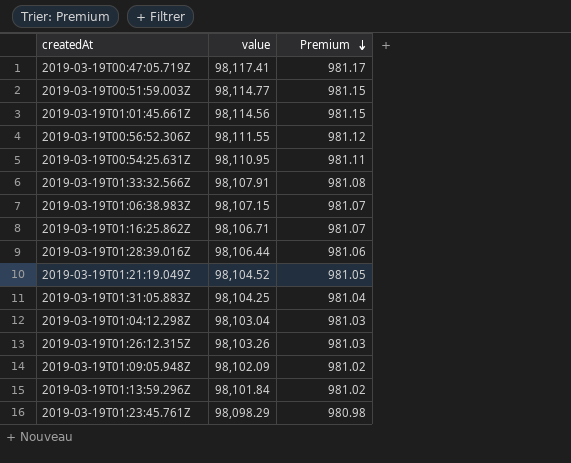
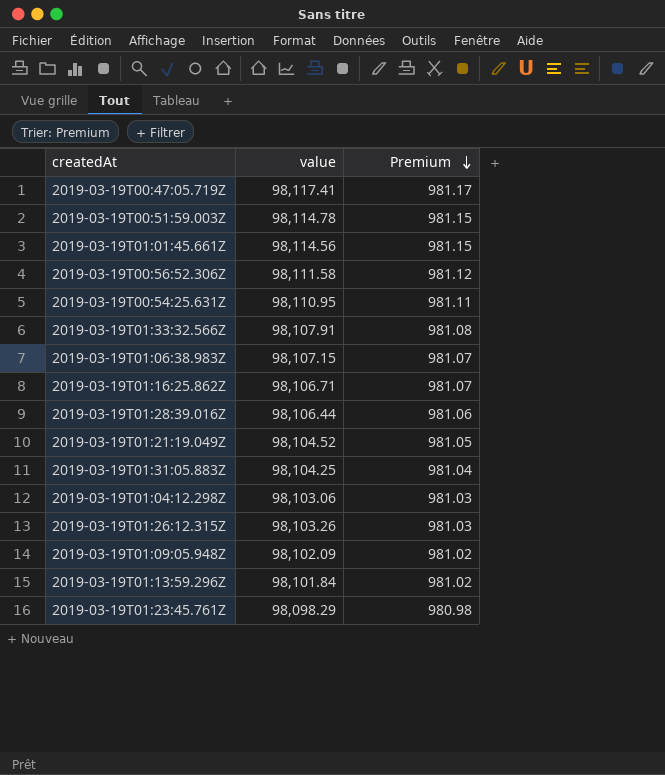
2019-03-19T00:51:59.003Z | value: 98,114.77 -> 98,114.78
2019-03-19T00:56:52.306Z | value: 98,111.55 -> 98,111.58
2019-03-19T01:04:12.298Z | value: 98,103.04 -> 98,103.06

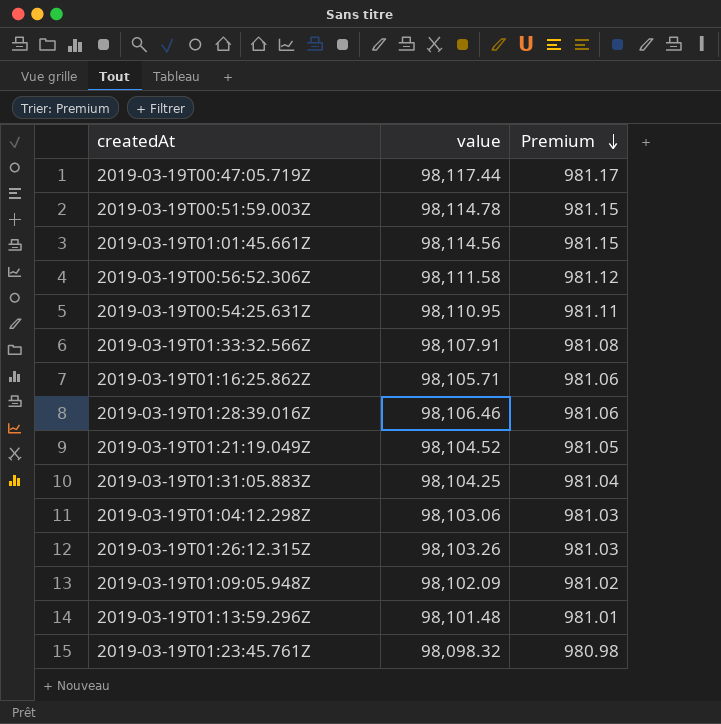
row 2019-03-19T01:06:38.983Z: 98,107.15 | 981.07 -> none
2019-03-19T00:47:05.719Z | value: 98,117.41 -> 98,117.44
2019-03-19T01:16:25.862Z | value: 98,106.71 -> 98,105.71
2019-03-19T01:16:25.862Z | Premium: 981.07 -> 981.06
2019-03-19T01:28:39.016Z | value: 98,106.44 -> 98,106.46
2019-03-19T01:13:59.296Z | value: 98,101.84 -> 98,101.48
2019-03-19T01:13:59.296Z | Premium: 981.02 -> 981.01
2019-03-19T01:23:45.761Z | value: 98,098.29 -> 98,098.32

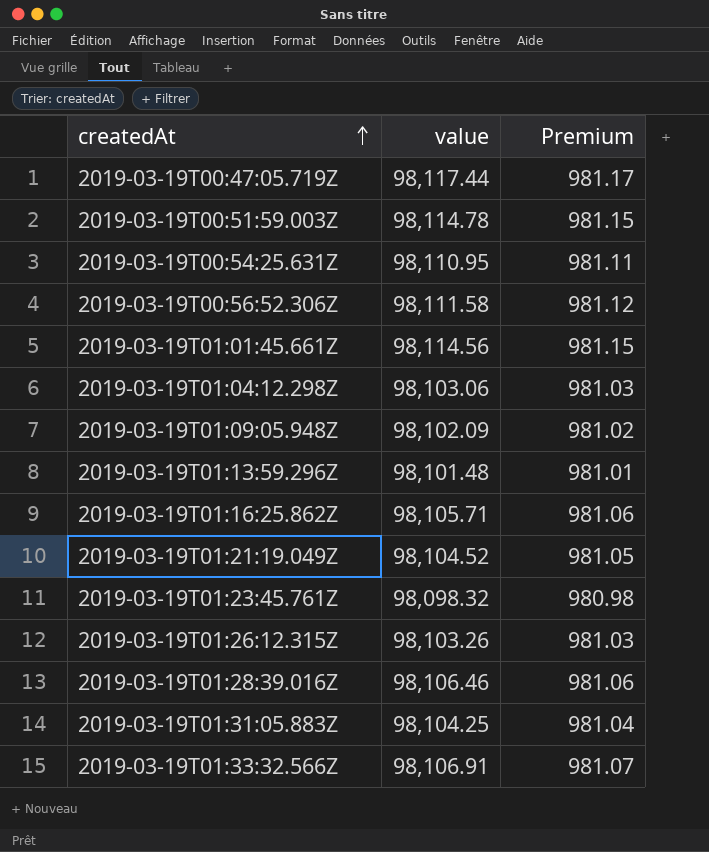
row order: Premium descending -> createdAt ascending
2019-03-19T01:33:32.566Z | value: 98,107.91 -> 98,106.91
2019-03-19T01:33:32.566Z | Premium: 981.08 -> 981.07

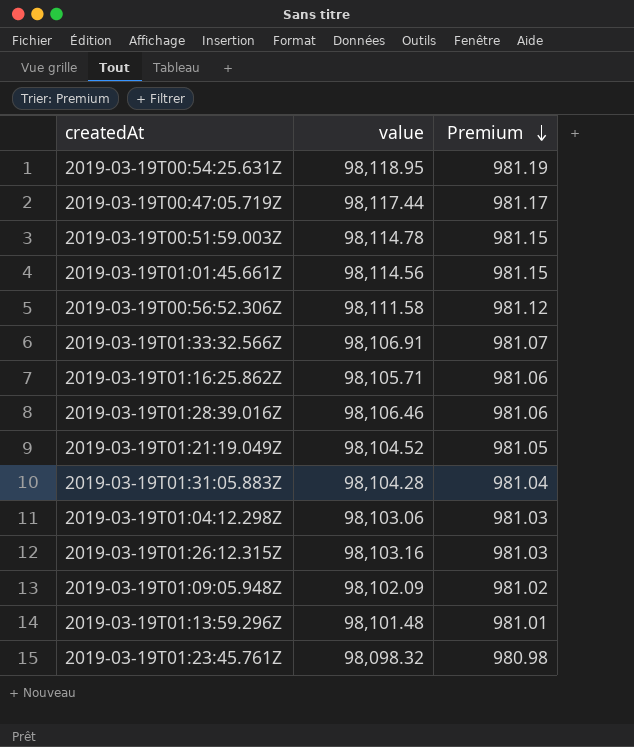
row order: createdAt ascending -> Premium descending
2019-03-19T00:54:25.631Z | value: 98,110.95 -> 98,118.95
2019-03-19T00:54:25.631Z | Premium: 981.11 -> 981.19
2019-03-19T01:31:05.883Z | value: 98,104.25 -> 98,104.28
2019-03-19T01:26:12.315Z | value: 98,103.26 -> 98,103.16

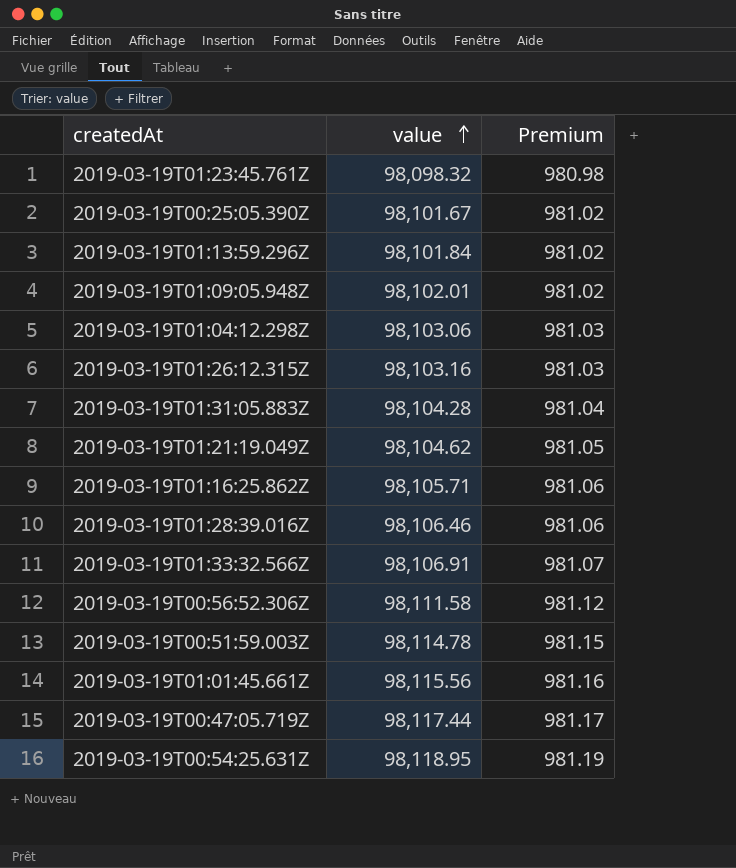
row order: Premium descending -> value ascending
row 2019-03-19T00:25:05.390Z: none -> 98,101.67 | 981.02
2019-03-19T01:13:59.296Z | value: 98,101.48 -> 98,101.84
2019-03-19T01:13:59.296Z | Premium: 981.01 -> 981.02
2019-03-19T01:09:05.948Z | value: 98,102.09 -> 98,102.01
2019-03-19T01:21:19.049Z | value: 98,104.52 -> 98,104.62
2019-03-19T01:01:45.661Z | value: 98,114.56 -> 98,115.56
2019-03-19T01:01:45.661Z | Premium: 981.15 -> 981.16

